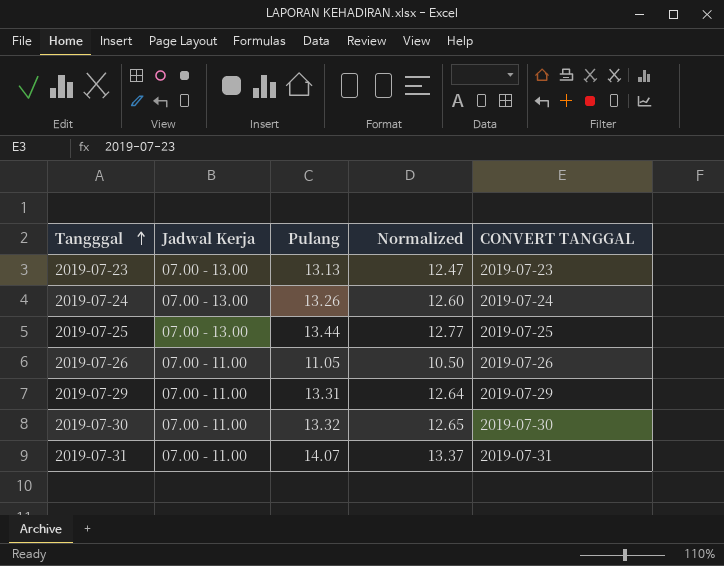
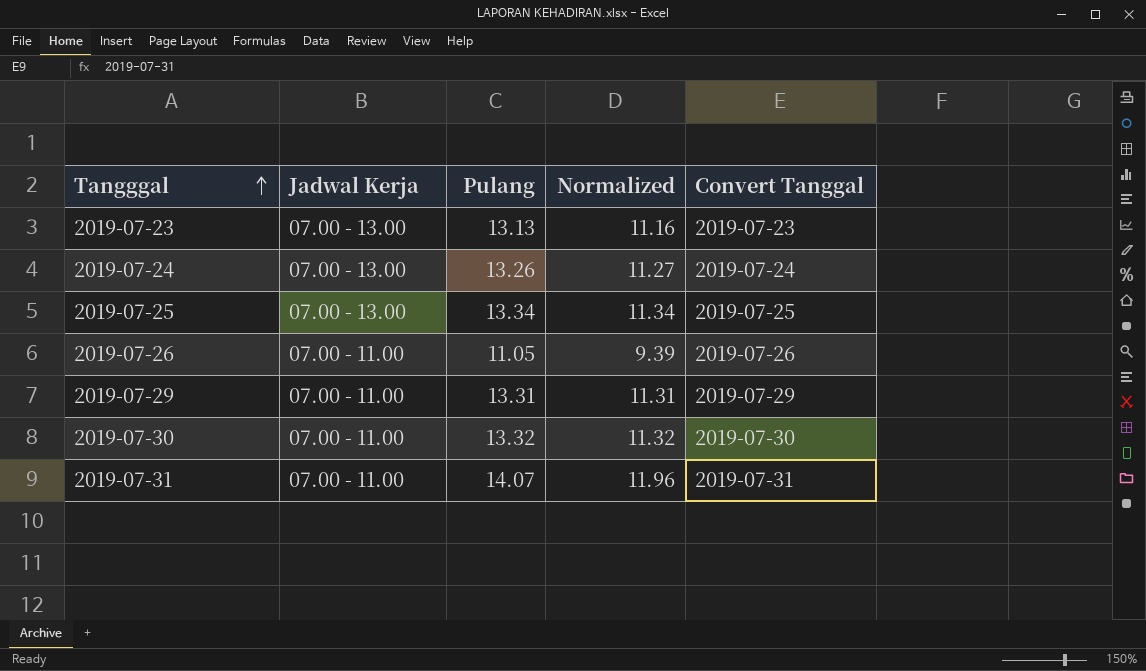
column Normalized | formula: [Pulang] * 0.95 -> [Pulang] * 0.85
column name: CONVERT TANGGAL -> Convert Tanggal
2019-07-25 | Pulang: 13.44 -> 13.34

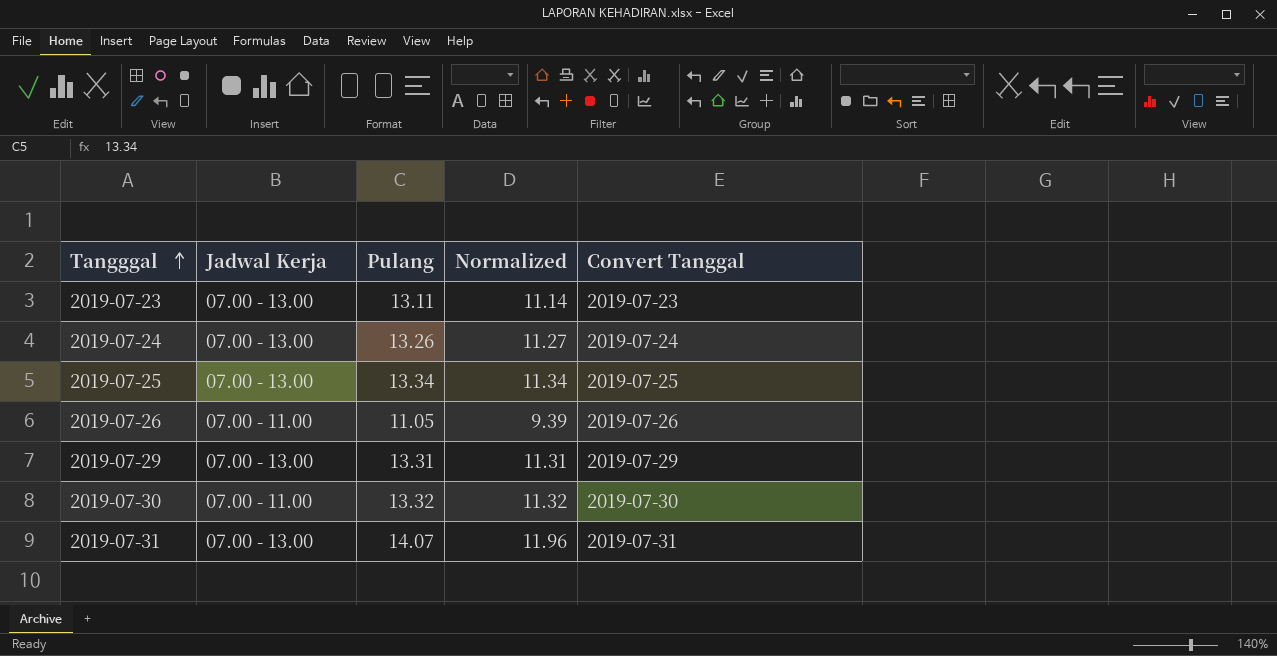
2019-07-23 | Pulang: 13.13 -> 13.11
2019-07-23 | Normalized: 11.16 -> 11.14
2019-07-29 | Jadwal Kerja: 07.00 - 11.00 -> 07.00 - 13.00
2019-07-31 | Jadwal Kerja: 07.00 - 11.00 -> 07.00 - 13.00

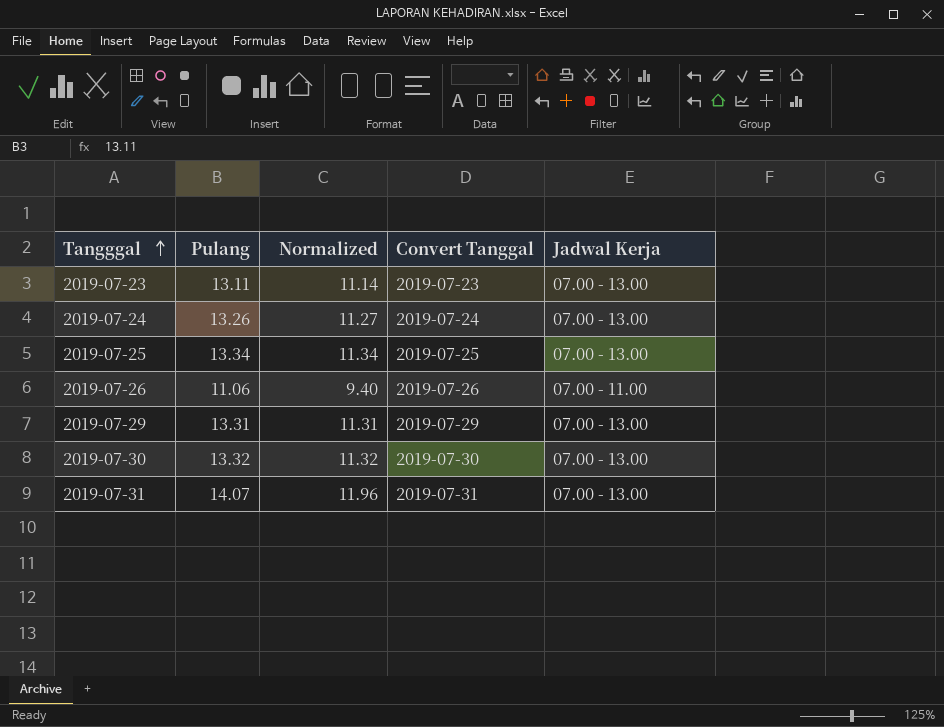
column Jadwal Kerja | position: 2 -> 5
2019-07-26 | Pulang: 11.05 -> 11.06
2019-07-26 | Normalized: 9.39 -> 9.40
2019-07-30 | Jadwal Kerja: 07.00 - 11.00 -> 07.00 - 13.00

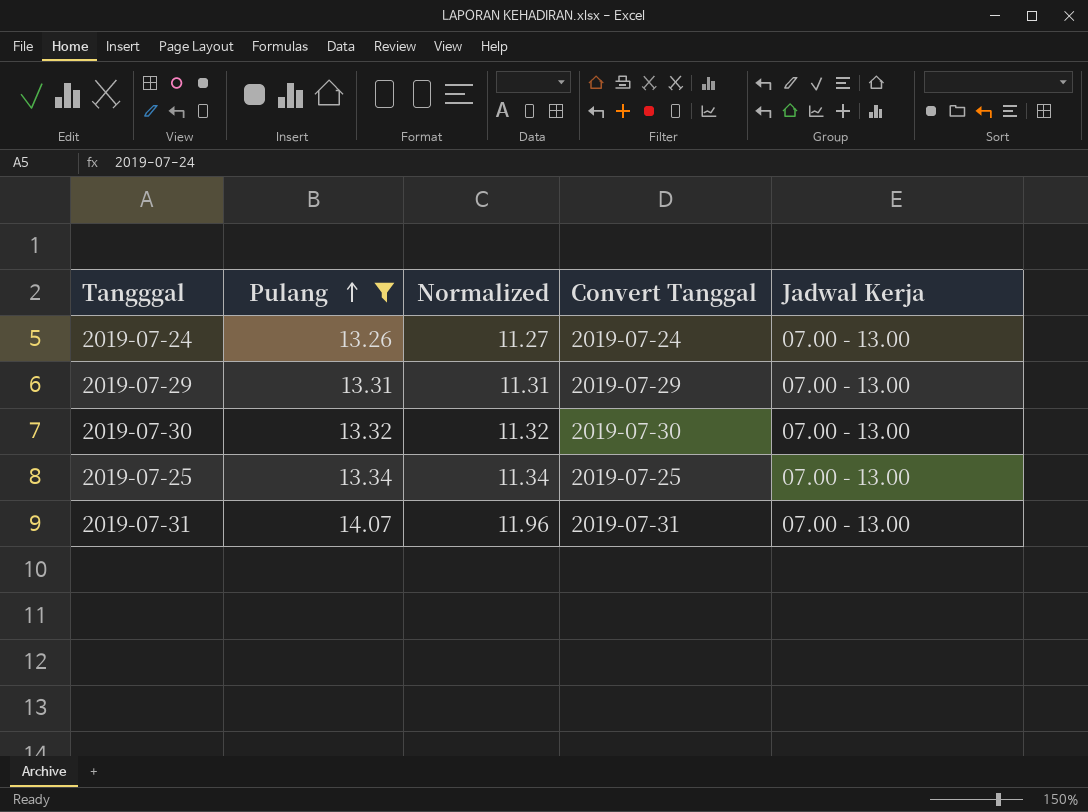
filter: none -> Pulang >= 13.26
row order: Tangggal ascending -> Pulang ascending

